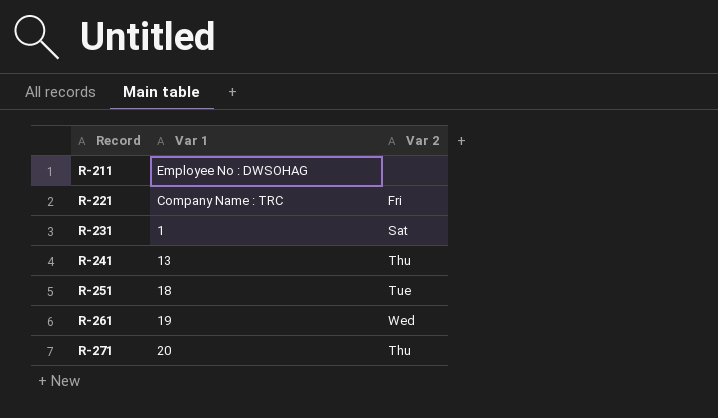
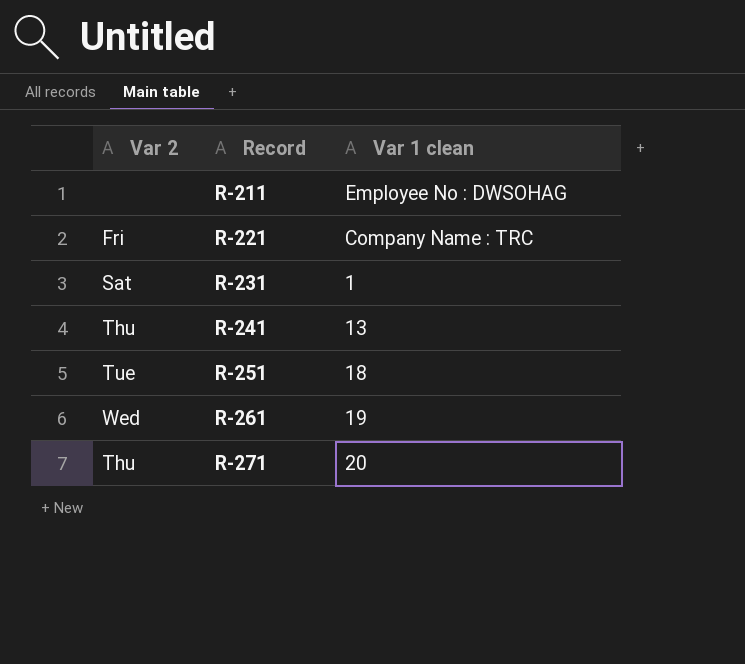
column Var 2 | position: 3 -> 1
column name: Var 1 -> Var 1 clean

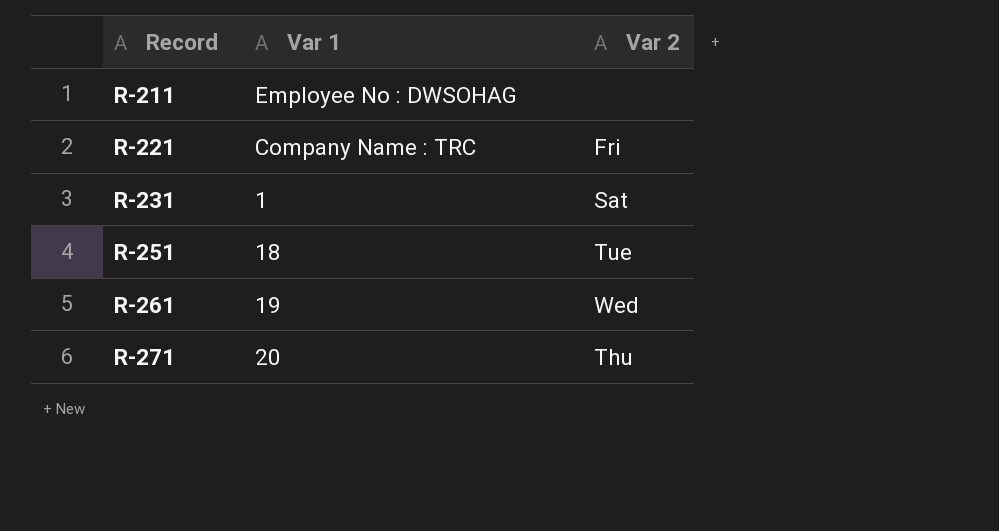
column name: Var 1 clean -> Var 1
column Var 2 | position: 1 -> 3
row R-241: Thu | 13 -> none

